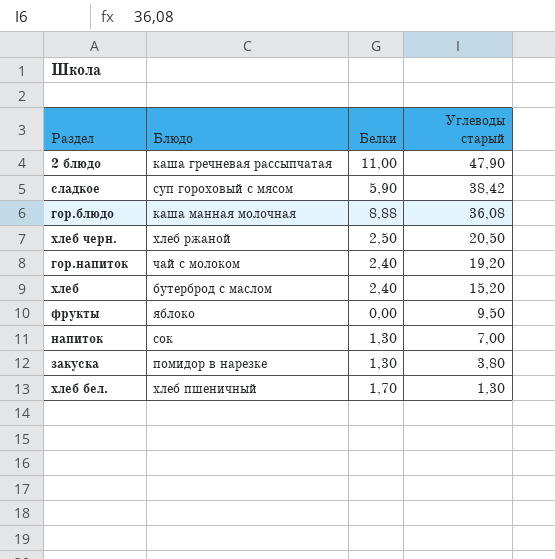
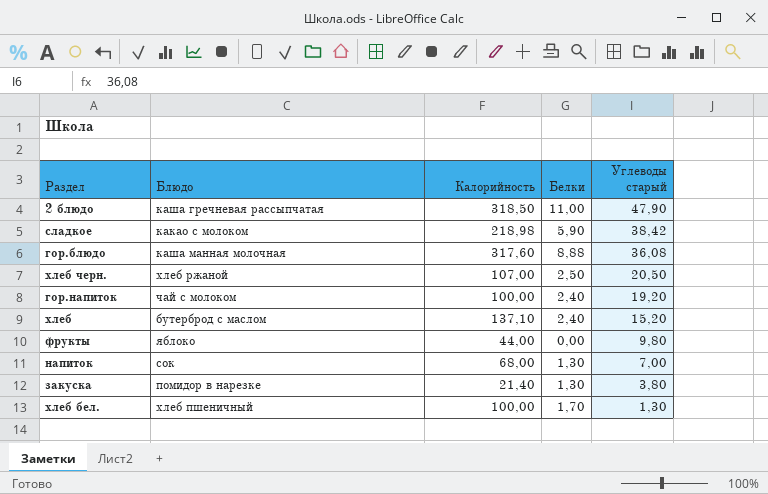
column Калорийность | position: none -> 3
сладкое | Блюдо: суп гороховый с мясом -> какао с молоком
фрукты | Углеводы старый: 9,50 -> 9,80

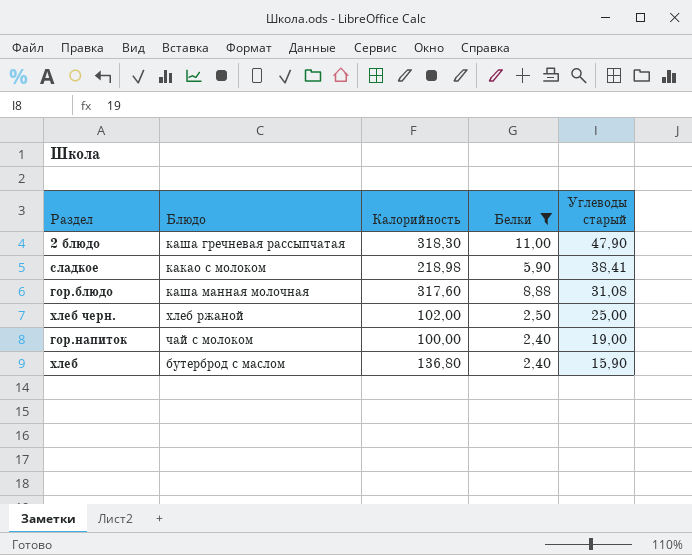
filter: none -> Белки >= 2,40
2 блюдо | Калорийность: 318,50 -> 318,30
сладкое | Углеводы старый: 38,42 -> 38,41
гор.блюдо | Углеводы старый: 36,08 -> 31,08
хлеб черн. | Калорийность: 107,00 -> 102,00
хлеб черн. | Углеводы старый: 20,50 -> 25,00
гор.напиток | Углеводы старый: 19,20 -> 19,00
хлеб | Калорийность: 137,10 -> 136,80
хлеб | Углеводы старый: 15,20 -> 15,90

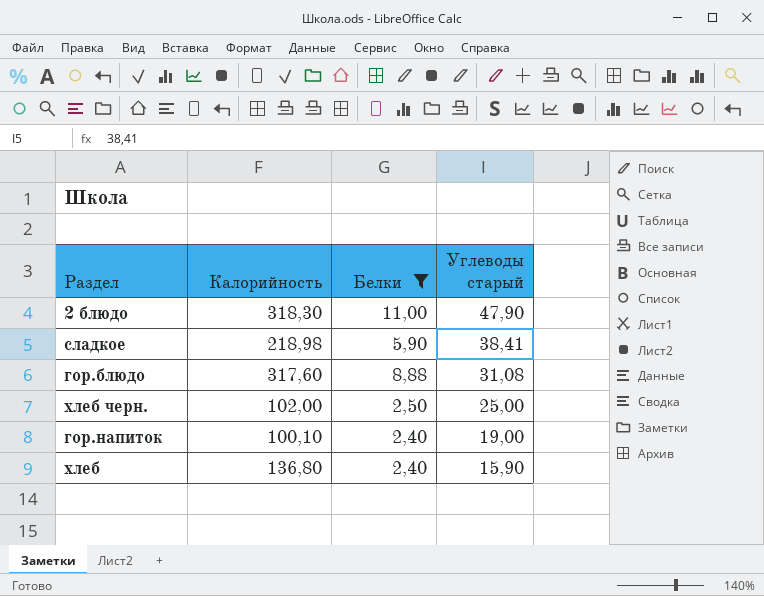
column Блюдо | position: 2 -> none
гор.напиток | Калорийность: 100,00 -> 100,10

